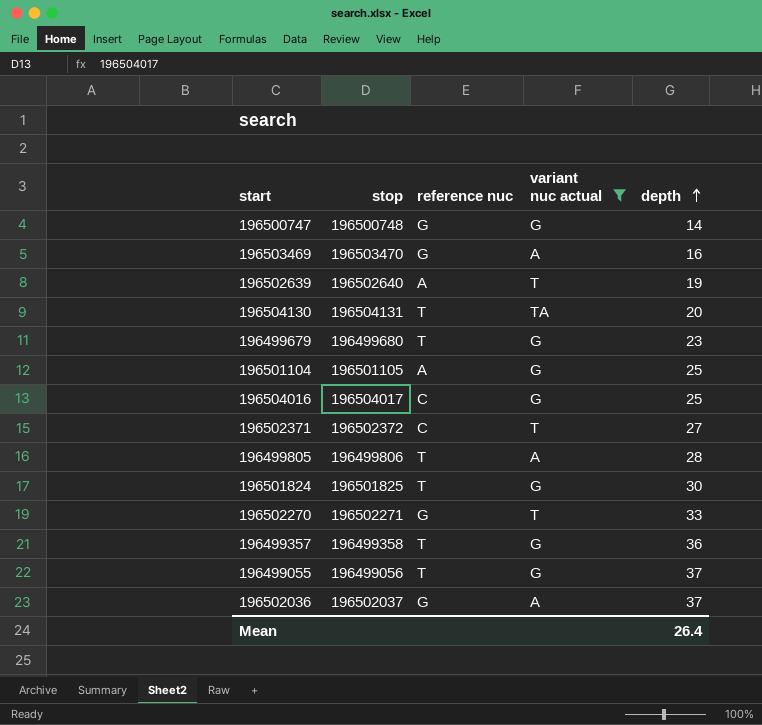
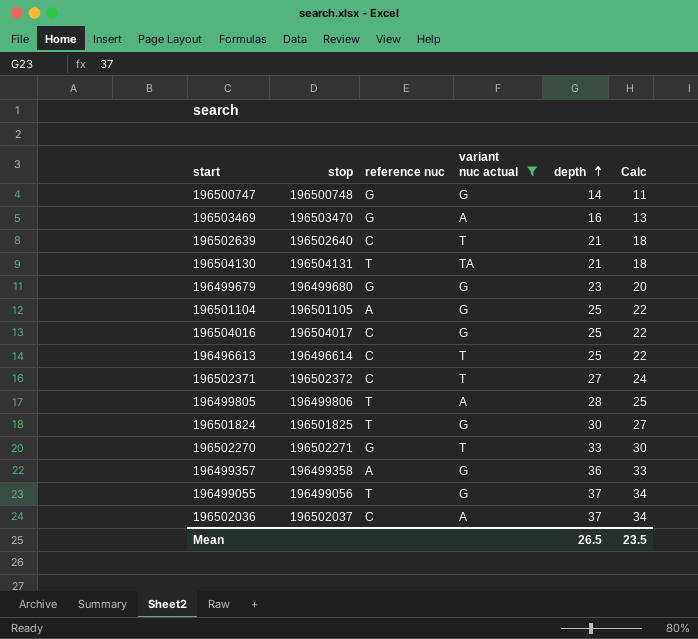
column Calc | formula: none -> [depth] - 3
196502639 | reference nuc: A -> C
196502639 | depth: 19 -> 21
196504130 | depth: 20 -> 21
196499679 | reference nuc: T -> G
row 196496613: none -> 196496614 | C | T | 25 | 22
196499357 | reference nuc: T -> A
196502036 | reference nuc: G -> C
Mean | depth: 26.4 -> 26.5

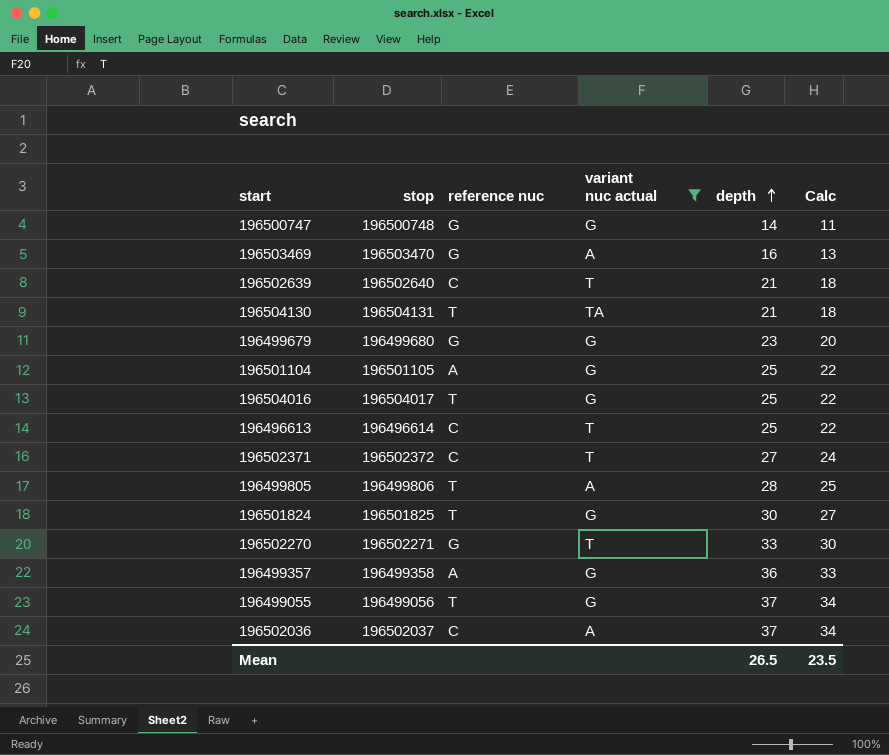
196504016 | reference nuc: C -> T

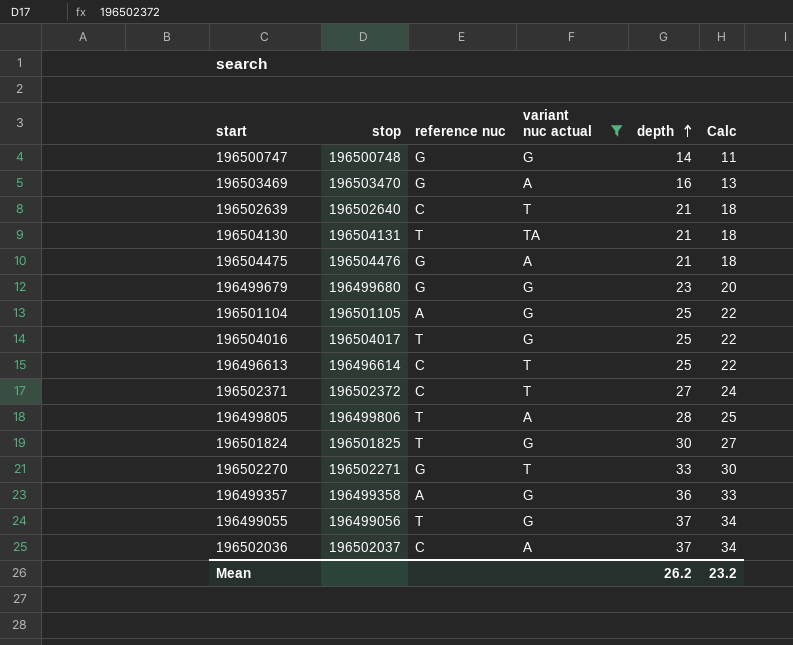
row 196504475: none -> 196504476 | G | A | 21 | 18
Mean | depth: 26.5 -> 26.2
Mean | Calc: 23.5 -> 23.2

